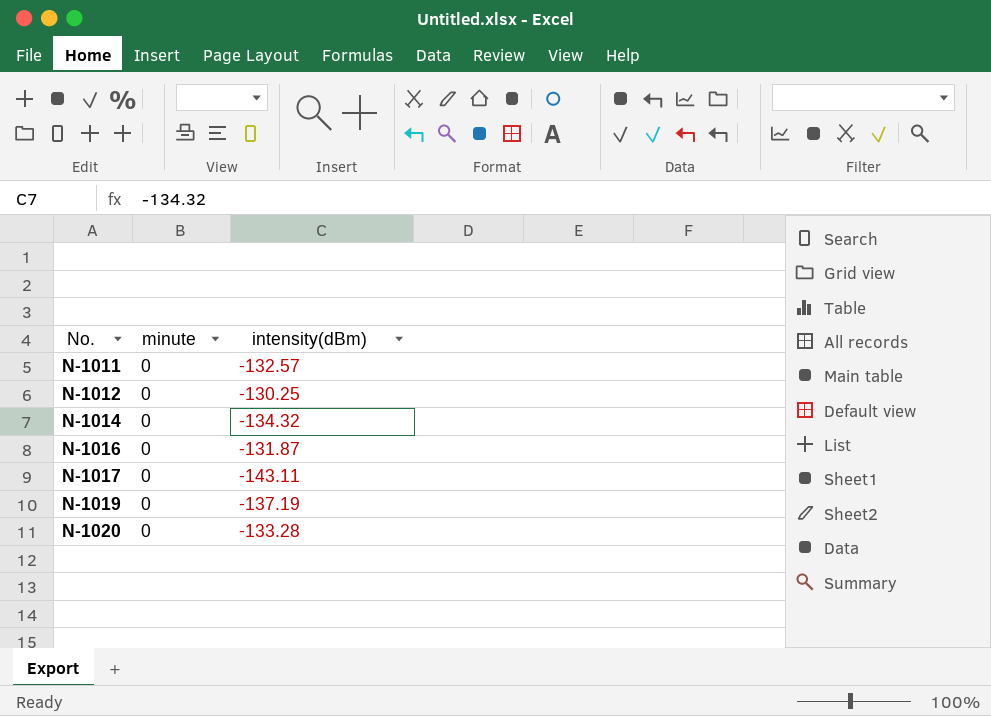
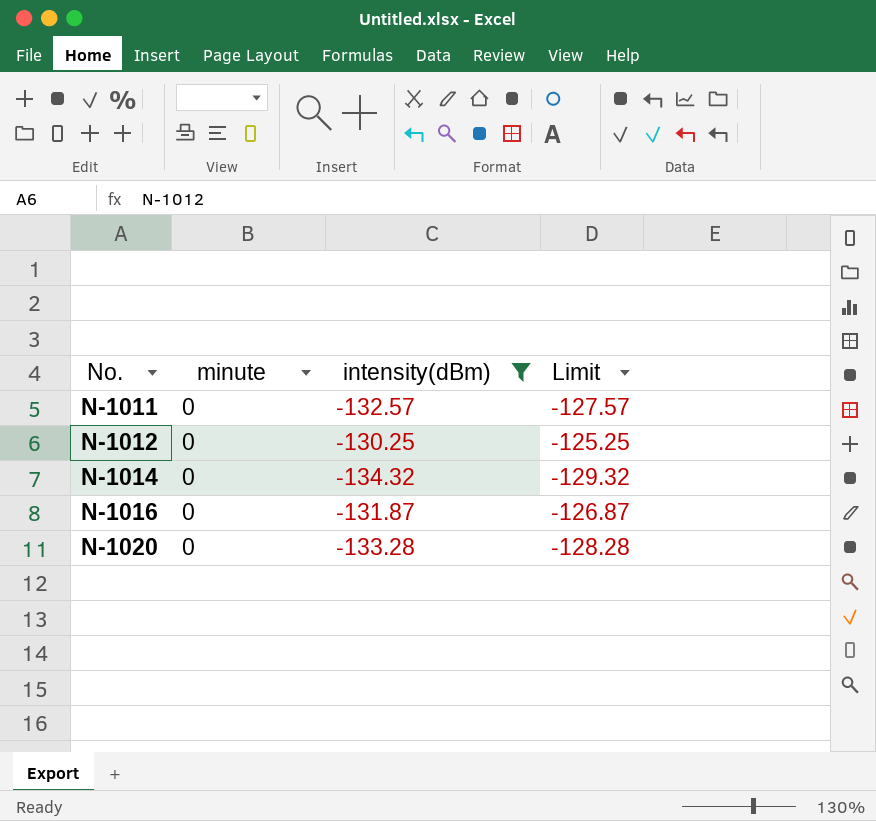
filter: none -> intensity(dBm) >= -134.32
column Limit | formula: none -> [intensity(dBm)] + 5

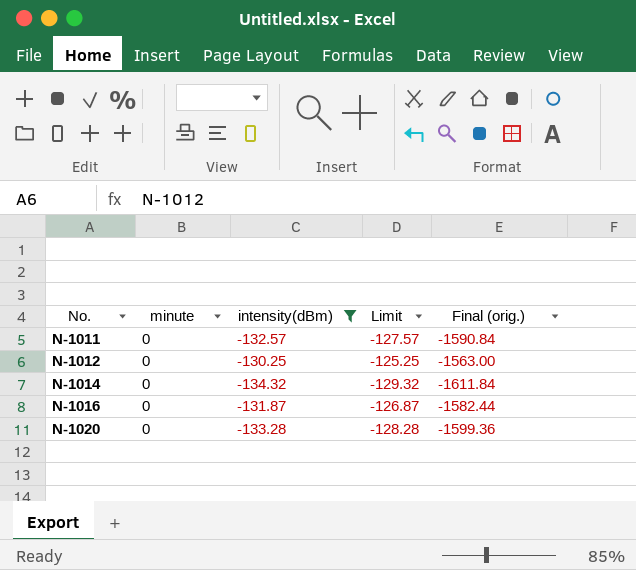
column Final (orig.) | formula: none -> [intensity(dBm)] * 12

